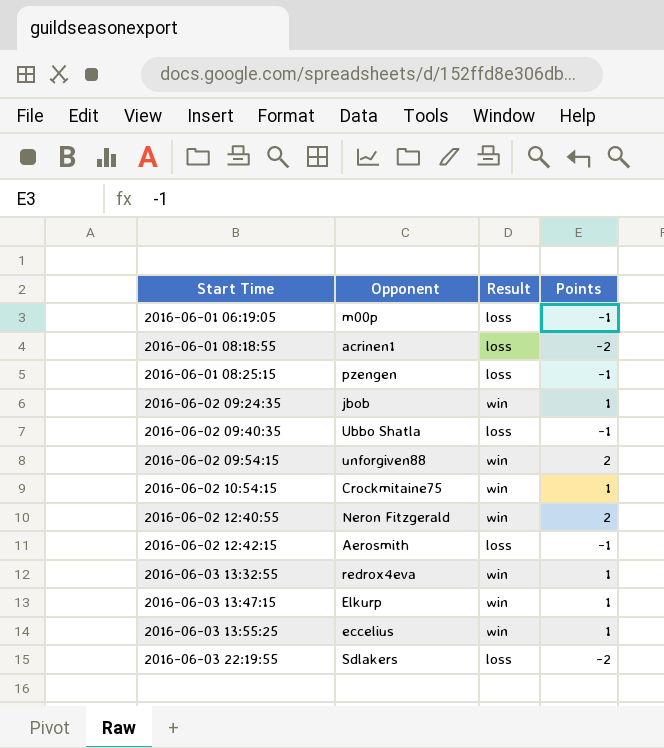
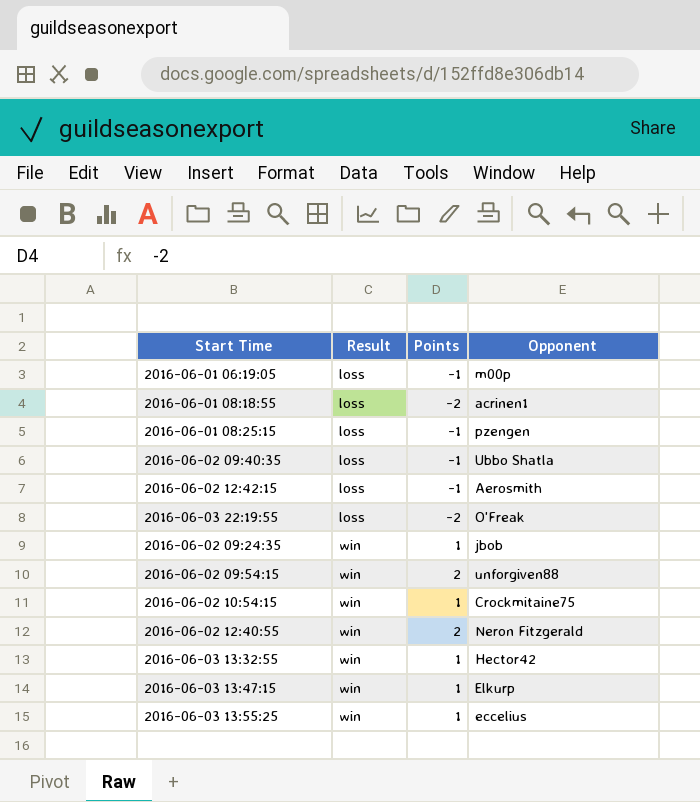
row order: Start Time ascending -> Result ascending
column Opponent | position: 2 -> 4
2016-06-03 22:19:55 | Opponent: Sdlakers -> O'Freak
2016-06-03 13:32:55 | Opponent: redrox4eva -> Hector42

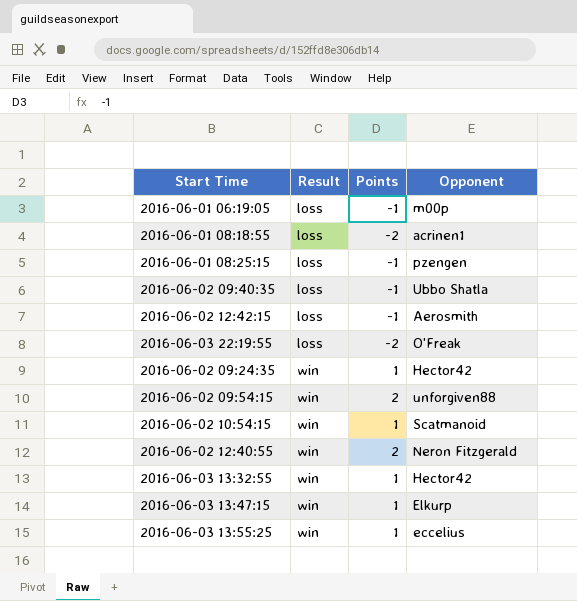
2016-06-02 09:24:35 | Opponent: jbob -> Hector42
2016-06-02 10:54:15 | Opponent: Crockmitaine75 -> Scatmanoid

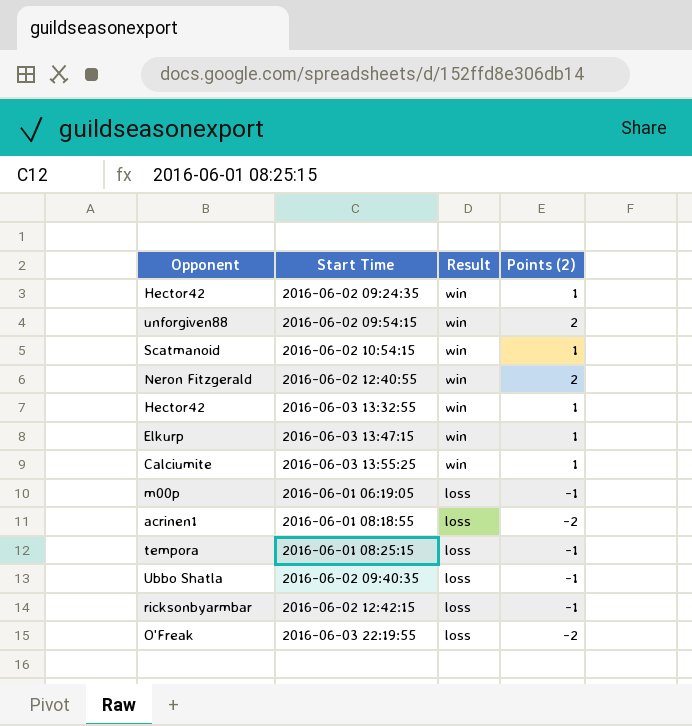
row order: Result ascending -> Result descending
column Opponent | position: 4 -> 1
column name: Points -> Points (2)
2016-06-03 13:55:25 | Opponent: eccelius -> Calciumite
2016-06-01 08:25:15 | Opponent: pzengen -> tempora
2016-06-02 12:42:15 | Opponent: Aerosmith -> ricksonbyarmbar

